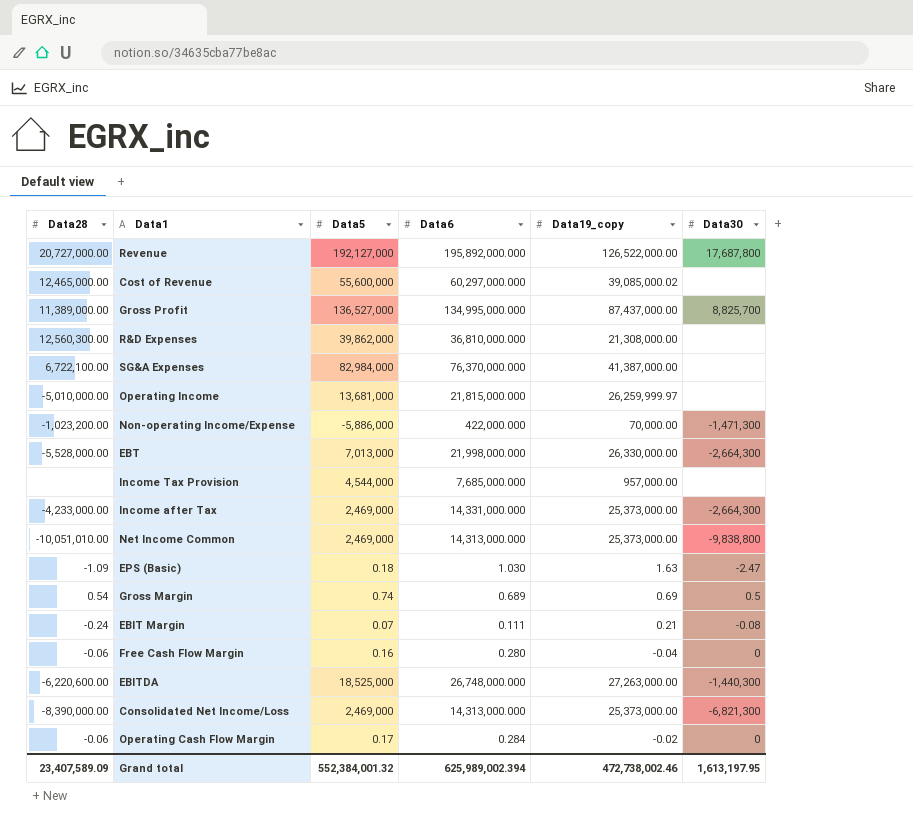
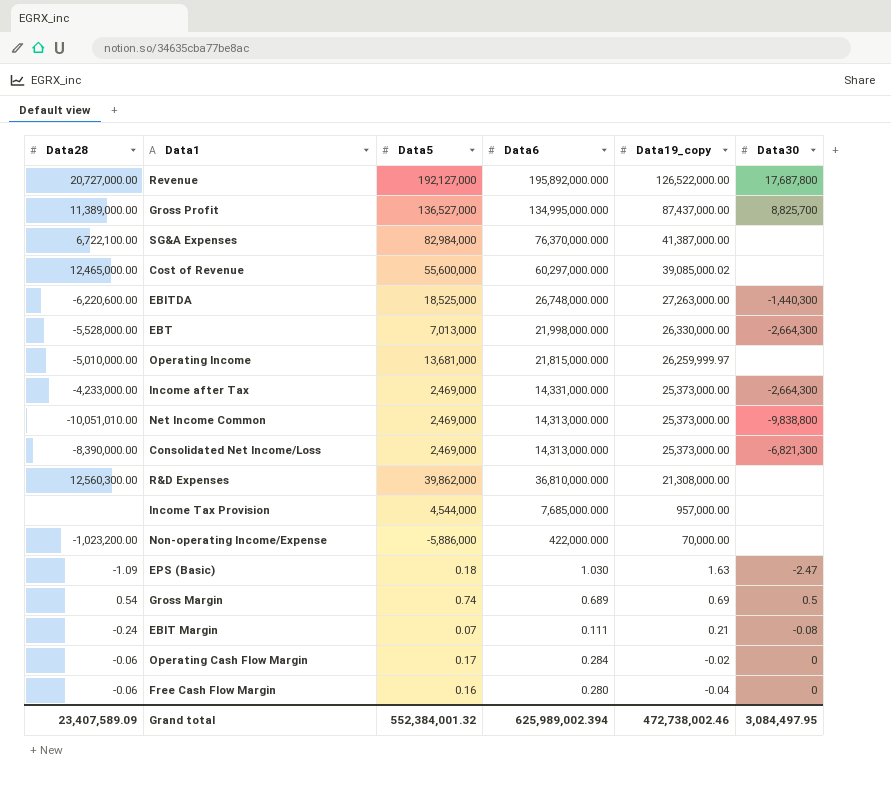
row order: none -> Data19_copy descending
Non-operating Income/Expense | Data30: -1,471,300 -> none
Grand total | Data30: 1,613,197.95 -> 3,084,497.95

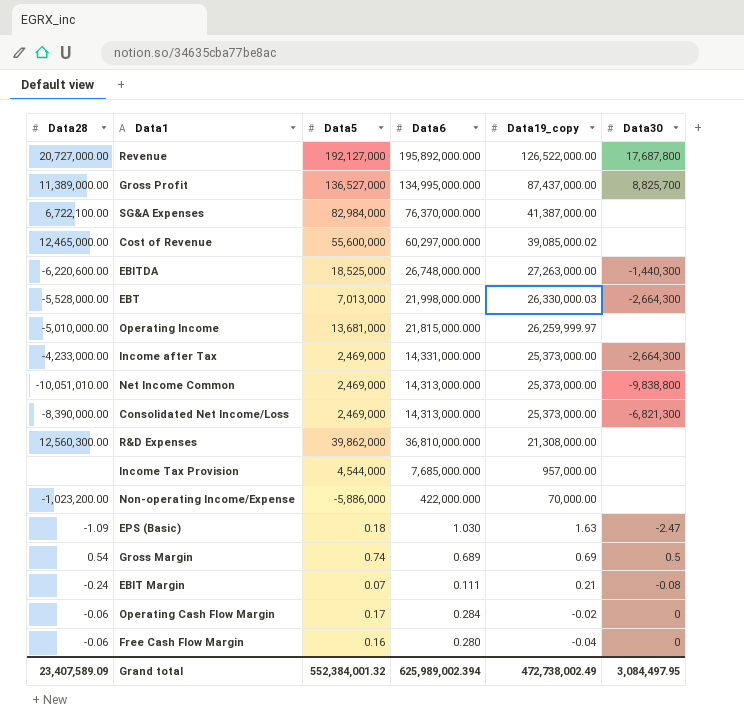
EBT | Data19_copy: 26,330,000.00 -> 26,330,000.03
Grand total | Data19_copy: 472,738,002.46 -> 472,738,002.49

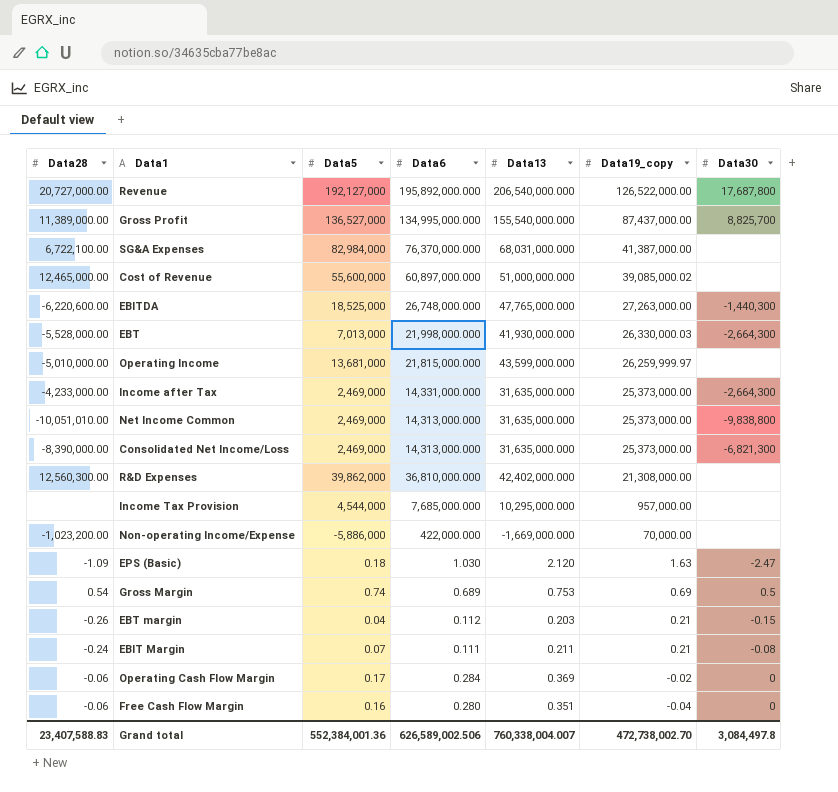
column Data13 | position: none -> 5
Cost of Revenue | Data6: 60,297,000.000 -> 60,897,000.000
row EBT margin: none -> -0.26 | 0.04 | 0.112 | 0.203 | 0.21 | -0.15
Grand total | Data28: 23,407,589.09 -> 23,407,588.83
Grand total | Data5: 552,384,001.32 -> 552,384,001.36
Grand total | Data6: 625,989,002.394 -> 626,589,002.506
Grand total | Data19_copy: 472,738,002.49 -> 472,738,002.70
Grand total | Data30: 3,084,497.95 -> 3,084,497.8

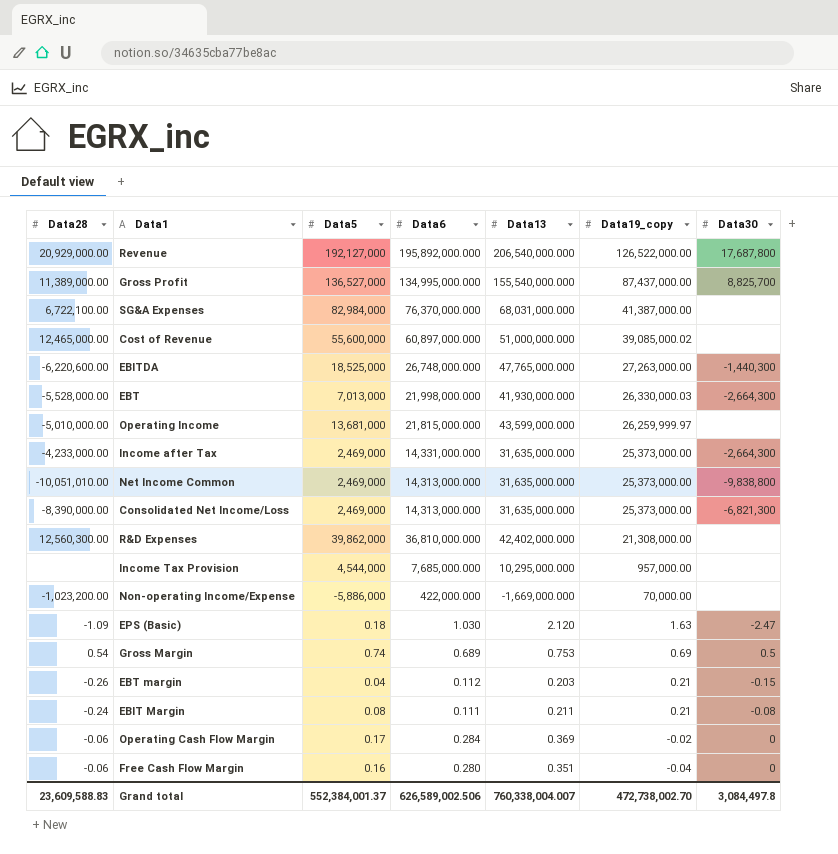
Revenue | Data28: 20,727,000.00 -> 20,929,000.00
EBIT Margin | Data5: 0.07 -> 0.08
Grand total | Data28: 23,407,588.83 -> 23,609,588.83
Grand total | Data5: 552,384,001.36 -> 552,384,001.37

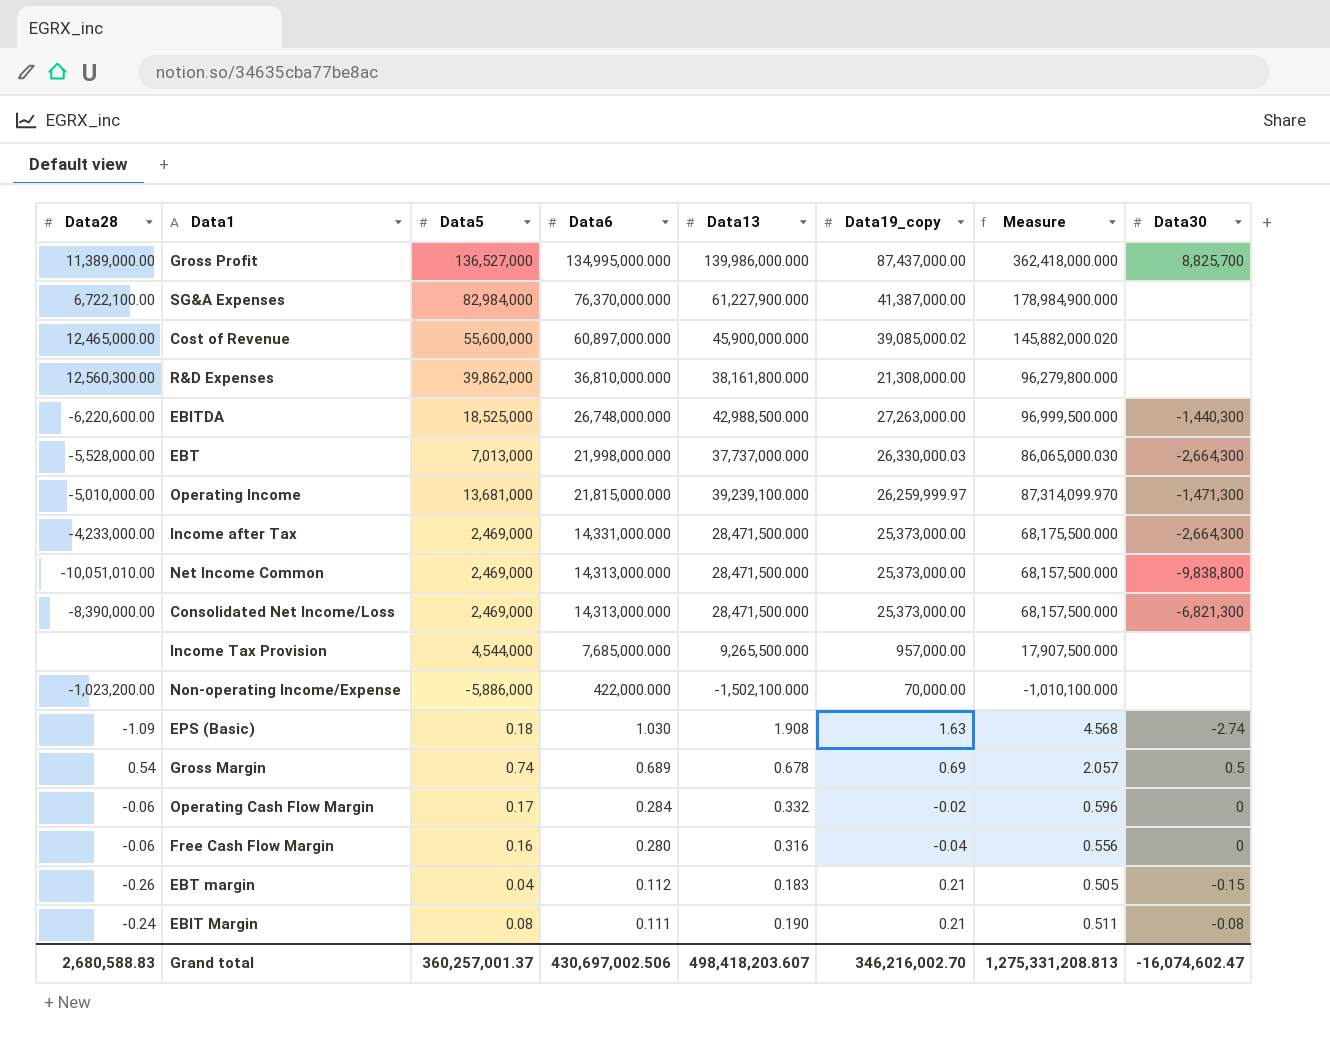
row order: Data19_copy descending -> Data6 descending
column Measure | formula: none -> [Data6] + [Data13] + [Data19_copy]
row Revenue: 20,929,000.00 | 192,127,000 | 195,892,000.000 | 206,540,000.000 | 126,522,000.00 | 17,687,800 -> none
Gross Profit | Data13: 155,540,000.000 -> 139,986,000.000
SG&A Expenses | Data13: 68,031,000.000 -> 61,227,900.000
Cost of Revenue | Data13: 51,000,000.000 -> 45,900,000.000
R&D Expenses | Data13: 42,402,000.000 -> 38,161,800.000
EBITDA | Data13: 47,765,000.000 -> 42,988,500.000
EBT | Data13: 41,930,000.000 -> 37,737,000.000
Operating Income | Data13: 43,599,000.000 -> 39,239,100.000
Operating Income | Data30: none -> -1,471,300
Income after Tax | Data13: 31,635,000.000 -> 28,471,500.000
Net Income Common | Data13: 31,635,000.000 -> 28,471,500.000
Consolidated Net Income/Loss | Data13: 31,635,000.000 -> 28,471,500.000
Income Tax Provision | Data13: 10,295,000.000 -> 9,265,500.000
Non-operating Income/Expense | Data13: -1,669,000.000 -> -1,502,100.000
EPS (Basic) | Data13: 2.120 -> 1.908
EPS (Basic) | Data30: -2.47 -> -2.74
Gross Margin | Data13: 0.753 -> 0.678
Operating Cash Flow Margin | Data13: 0.369 -> 0.332
Free Cash Flow Margin | Data13: 0.351 -> 0.316
EBT margin | Data13: 0.203 -> 0.183
EBIT Margin | Data13: 0.211 -> 0.190
Grand total | Data28: 23,609,588.83 -> 2,680,588.83
Grand total | Data5: 552,384,001.37 -> 360,257,001.37
Grand total | Data6: 626,589,002.506 -> 430,697,002.506
Grand total | Data13: 760,338,004.007 -> 498,418,203.607
Grand total | Data19_copy: 472,738,002.70 -> 346,216,002.70
Grand total | Data30: 3,084,497.8 -> -16,074,602.47

